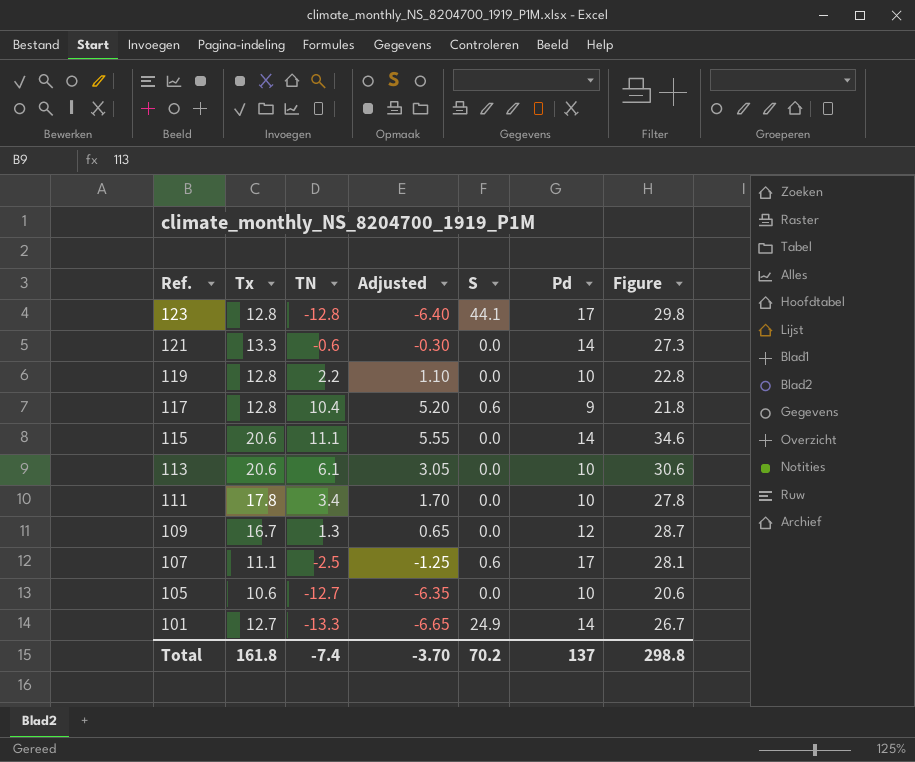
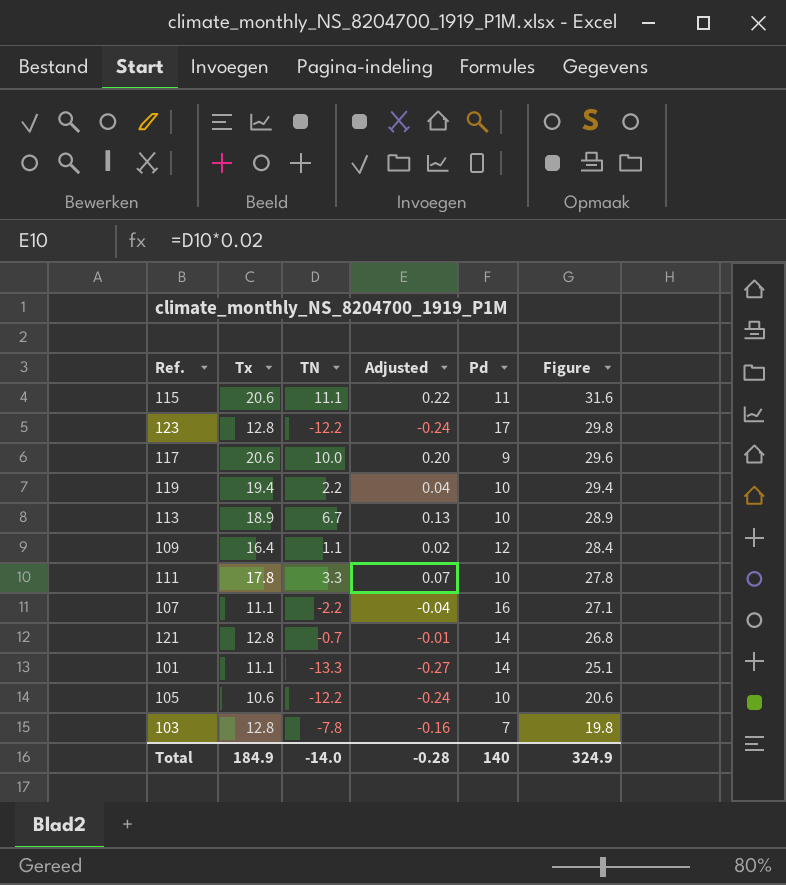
row order: Ref. descending -> Figure descending
column S | position: 5 -> none
column Adjusted | formula: [TN] * 0.5 -> [TN] * 0.02
115 | Pd: 14 -> 11
115 | Figure: 34.6 -> 31.6
123 | TN: -12.8 -> -12.2
117 | Tx: 12.8 -> 20.6
117 | TN: 10.4 -> 10.0
117 | Figure: 21.8 -> 29.6
119 | Tx: 12.8 -> 19.4
119 | Figure: 22.8 -> 29.4
113 | Tx: 20.6 -> 18.9
113 | TN: 6.1 -> 6.7
113 | Figure: 30.6 -> 28.9
109 | Tx: 16.7 -> 16.4
109 | TN: 1.3 -> 1.1
109 | Figure: 28.7 -> 28.4
111 | TN: 3.4 -> 3.3
107 | TN: -2.5 -> -2.2
107 | Pd: 17 -> 16
107 | Figure: 28.1 -> 27.1
121 | Tx: 13.3 -> 12.8
121 | TN: -0.6 -> -0.7
121 | Figure: 27.3 -> 26.8
101 | Tx: 12.7 -> 11.1
101 | Figure: 26.7 -> 25.1
105 | TN: -12.7 -> -12.2
row 103: none -> 12.8 | -7.8 | -0.16 | 7 | 19.8
Total | Tx: 161.8 -> 184.9
Total | TN: -7.4 -> -14.0
Total | Adjusted: -3.70 -> -0.28
Total | Pd: 137 -> 140
Total | Figure: 298.8 -> 324.9

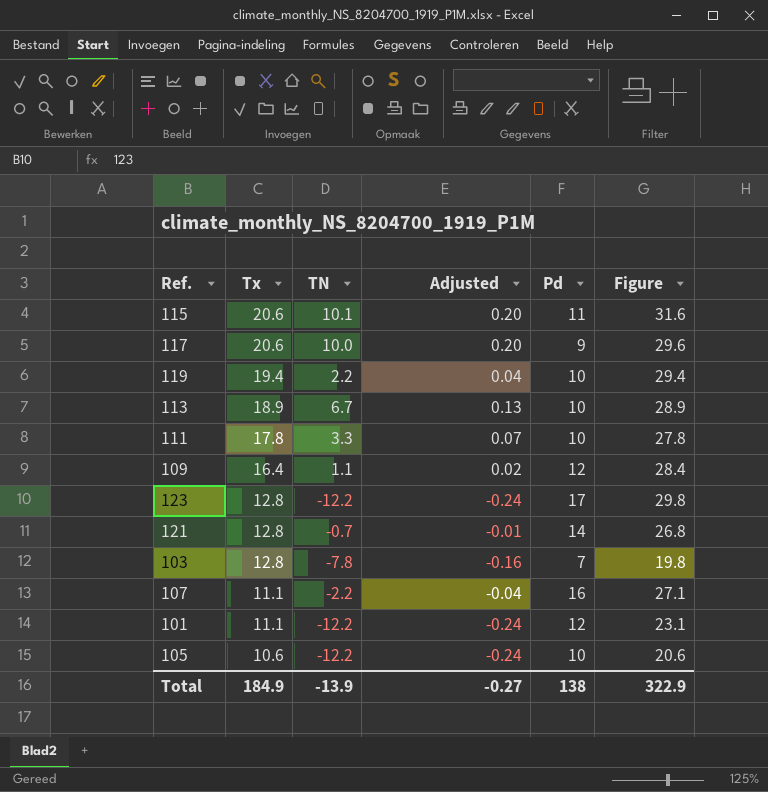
row order: Figure descending -> Tx descending
115 | TN: 11.1 -> 10.1
115 | Adjusted: 0.22 -> 0.20
101 | TN: -13.3 -> -12.2
101 | Adjusted: -0.27 -> -0.24
101 | Pd: 14 -> 12
101 | Figure: 25.1 -> 23.1
Total | TN: -14.0 -> -13.9
Total | Adjusted: -0.28 -> -0.27
Total | Pd: 140 -> 138
Total | Figure: 324.9 -> 322.9

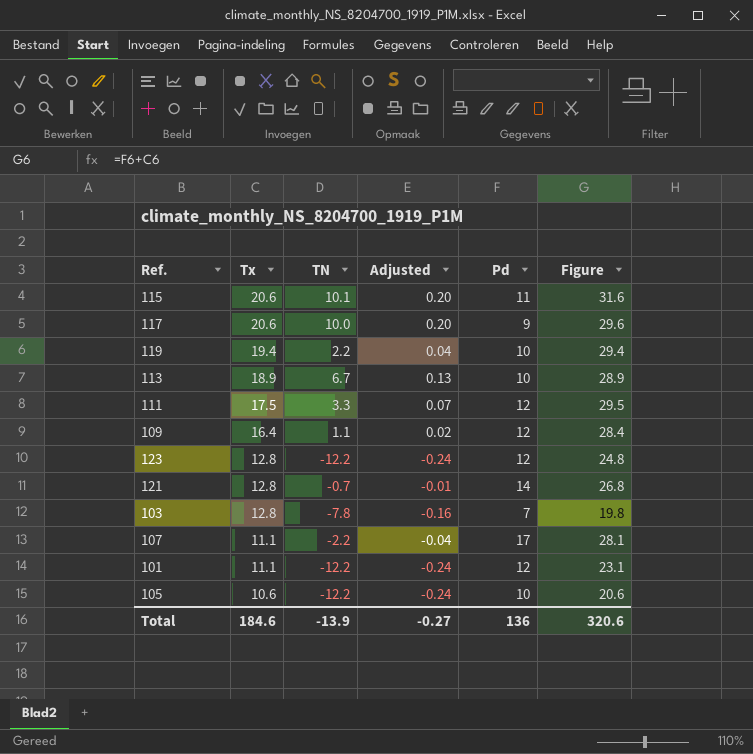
111 | Tx: 17.8 -> 17.5
111 | Pd: 10 -> 12
111 | Figure: 27.8 -> 29.5
123 | Pd: 17 -> 12
123 | Figure: 29.8 -> 24.8
107 | Pd: 16 -> 17
107 | Figure: 27.1 -> 28.1
Total | Tx: 184.9 -> 184.6
Total | Pd: 138 -> 136
Total | Figure: 322.9 -> 320.6

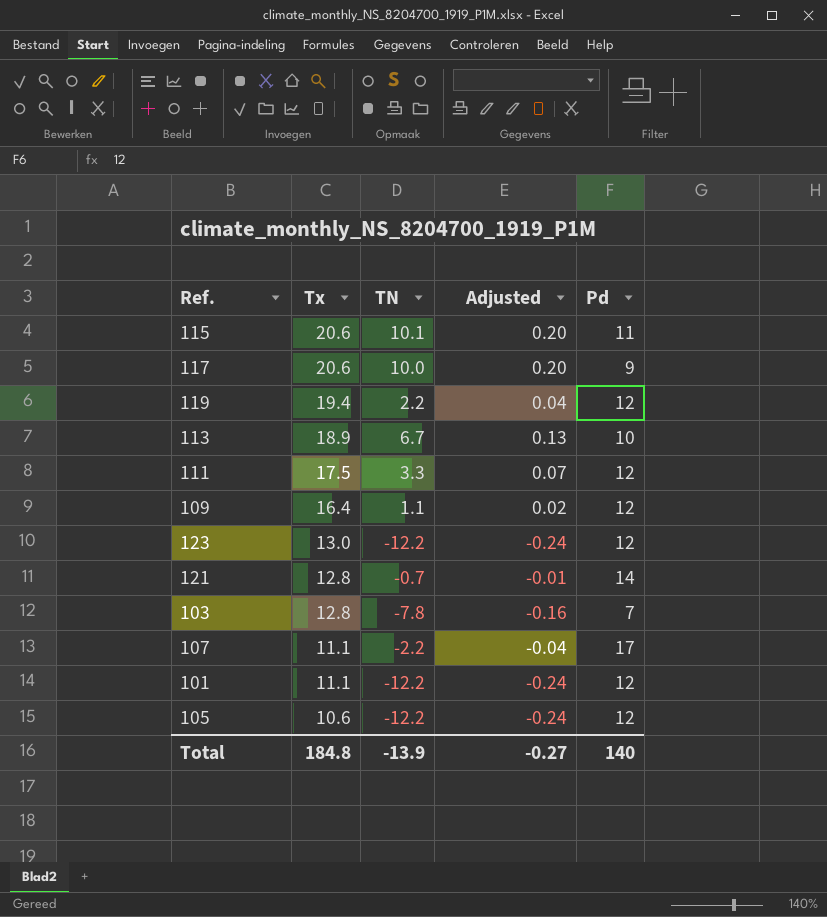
column Figure | formula: [Tx] + [Pd] -> none
119 | Pd: 10 -> 12
123 | Tx: 12.8 -> 13.0
105 | Pd: 10 -> 12
Total | Tx: 184.6 -> 184.8
Total | Pd: 136 -> 140

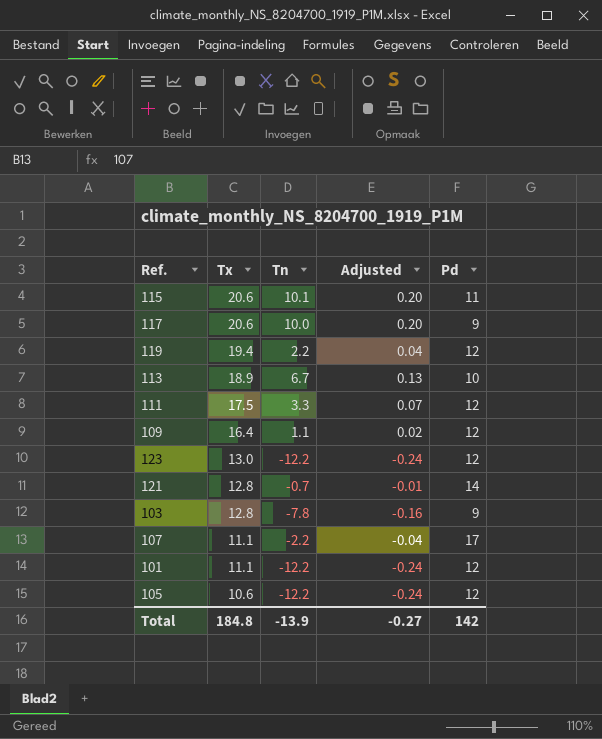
column name: TN -> Tn
103 | Pd: 7 -> 9
Total | Pd: 140 -> 142

